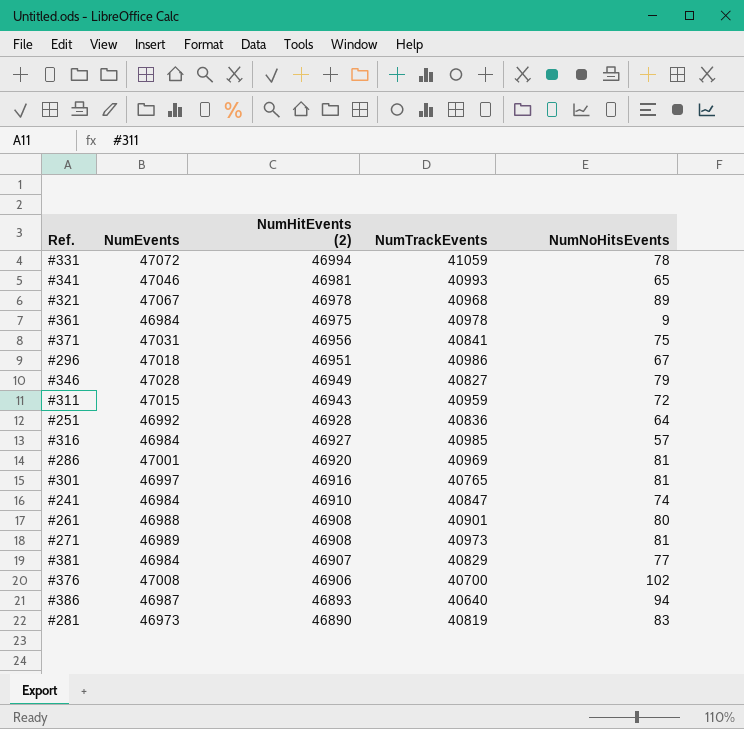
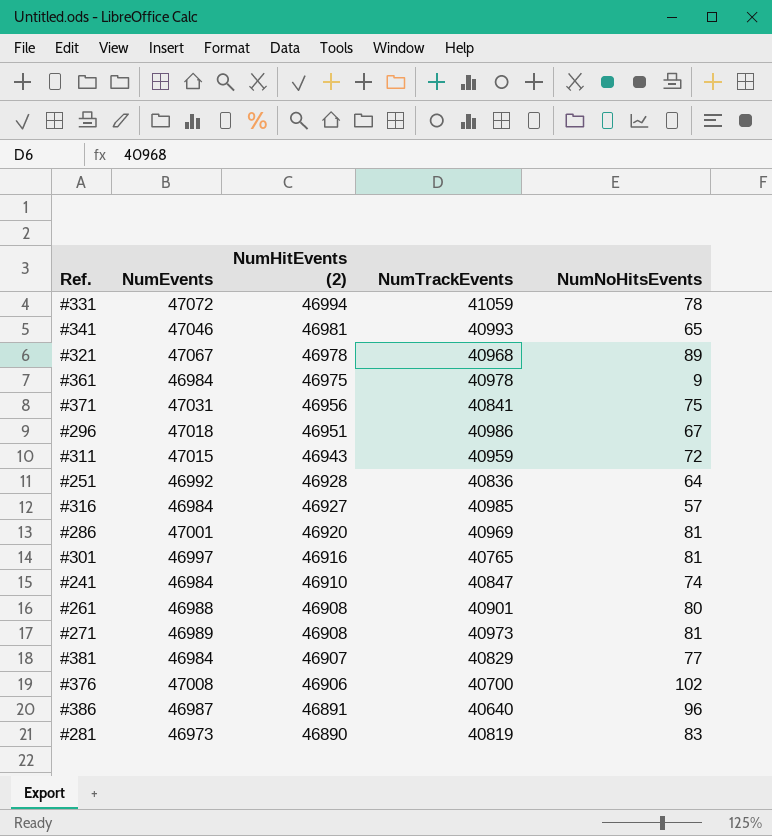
row #346: 47028 | 46949 | 40827 | 79 -> none
#386 | NumHitEvents (2): 46893 -> 46891
#386 | NumNoHitsEvents: 94 -> 96

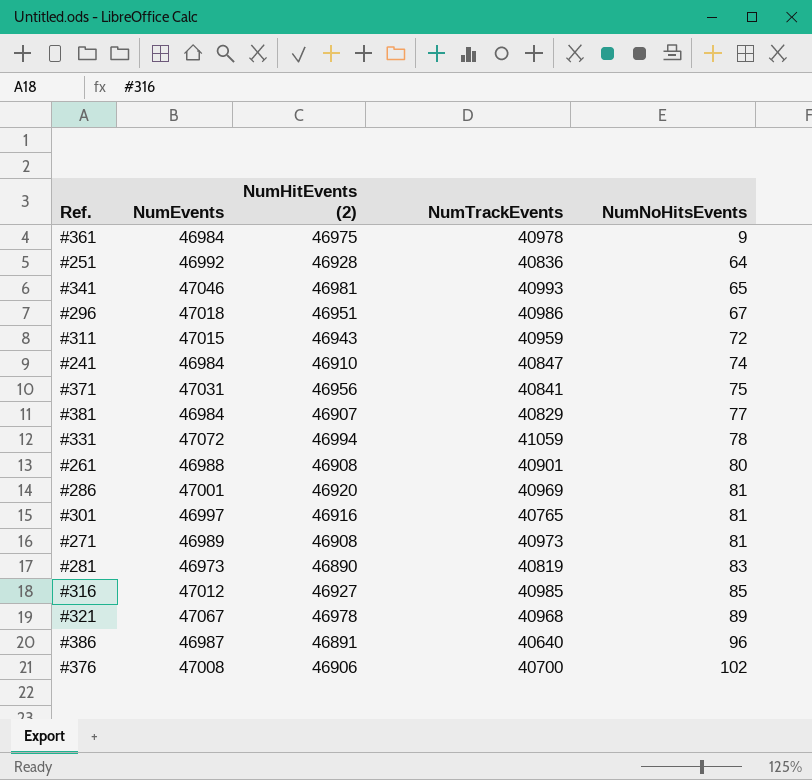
row order: NumHitEvents (2) descending -> NumNoHitsEvents ascending
#316 | NumEvents: 46984 -> 47012
#316 | NumNoHitsEvents: 57 -> 85

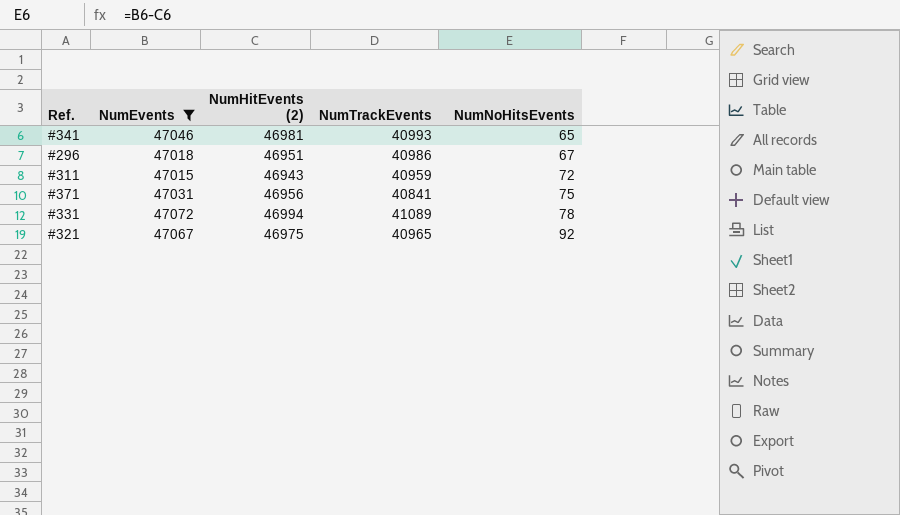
filter: none -> NumEvents >= 47015
#331 | NumTrackEvents: 41059 -> 41089
#321 | NumHitEvents (2): 46978 -> 46975
#321 | NumTrackEvents: 40968 -> 40965
#321 | NumNoHitsEvents: 89 -> 92

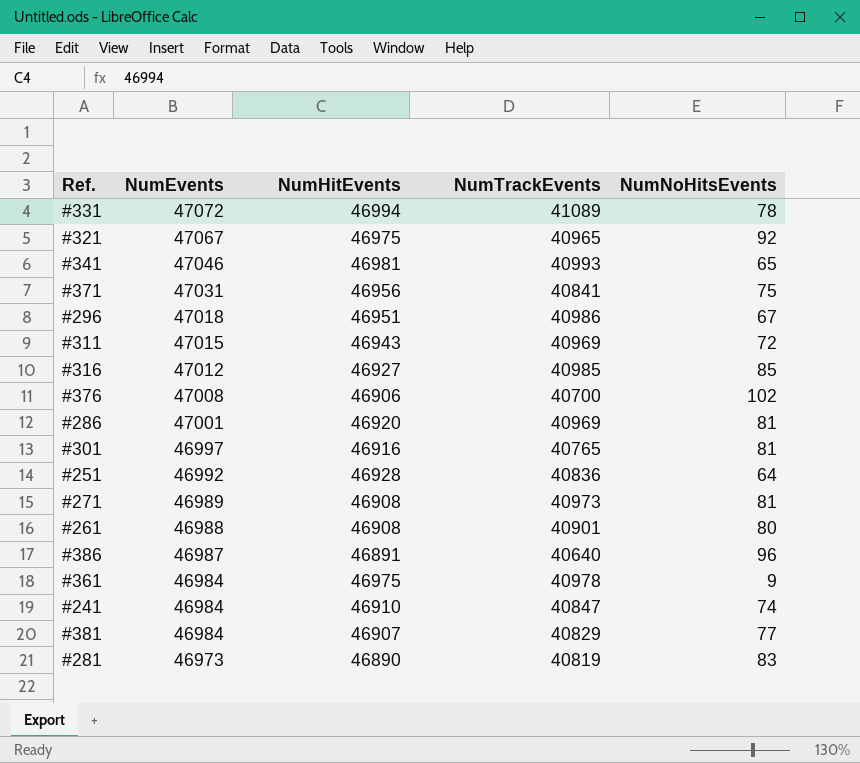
filter: NumEvents >= 47015 -> none
row order: NumNoHitsEvents ascending -> NumEvents descending
column name: NumHitEvents (2) -> NumHitEvents
#311 | NumTrackEvents: 40959 -> 40969

